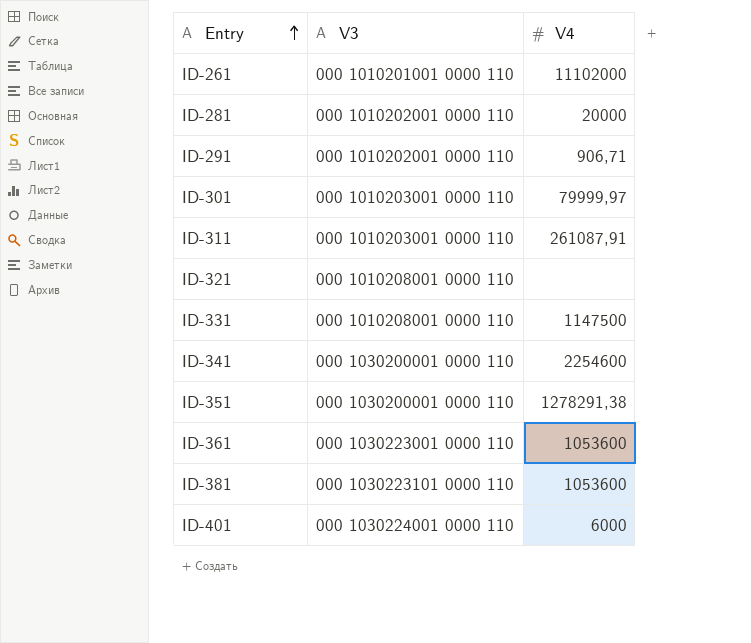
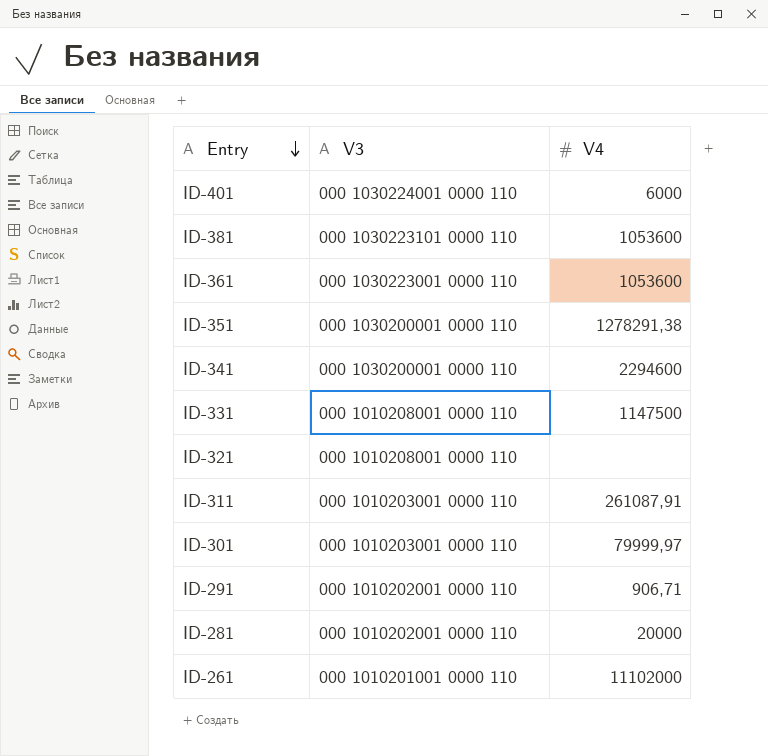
row order: Entry ascending -> Entry descending
ID-341 | V4: 2254600 -> 2294600

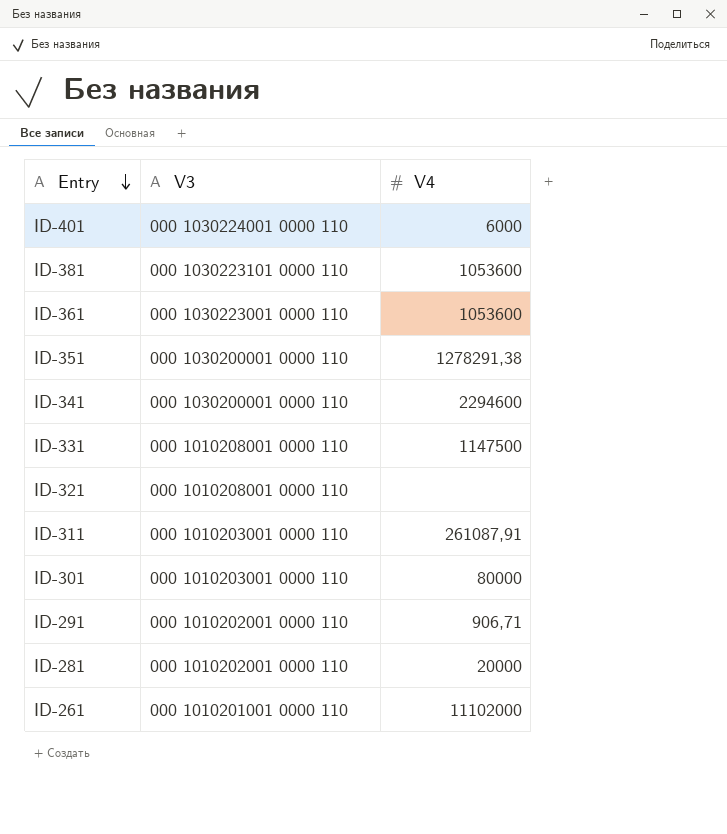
ID-301 | V4: 79999,97 -> 80000

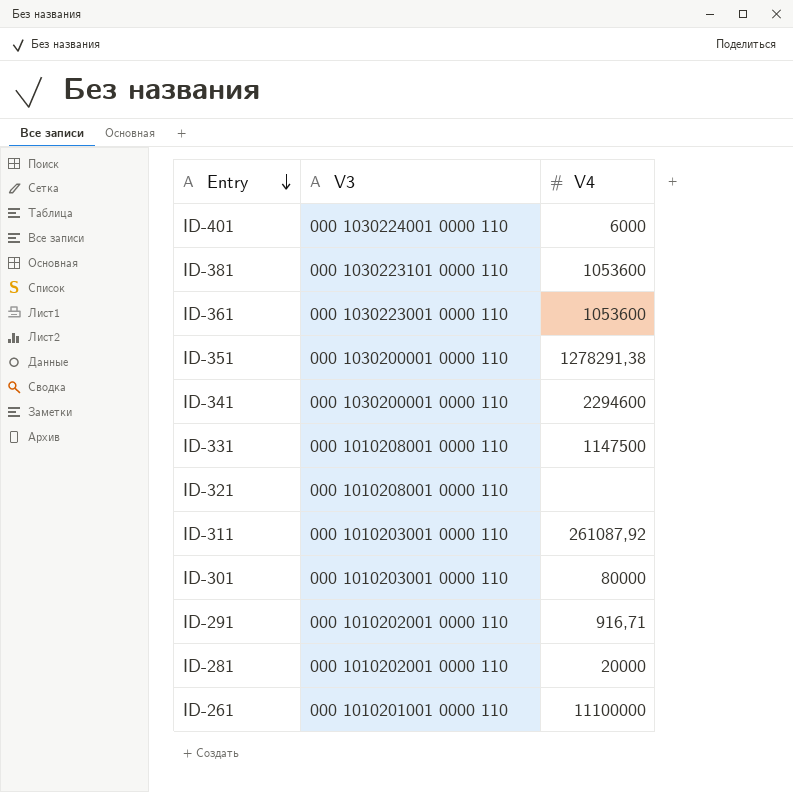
ID-311 | V4: 261087,91 -> 261087,92
ID-291 | V4: 906,71 -> 916,71
ID-261 | V4: 11102000 -> 11100000

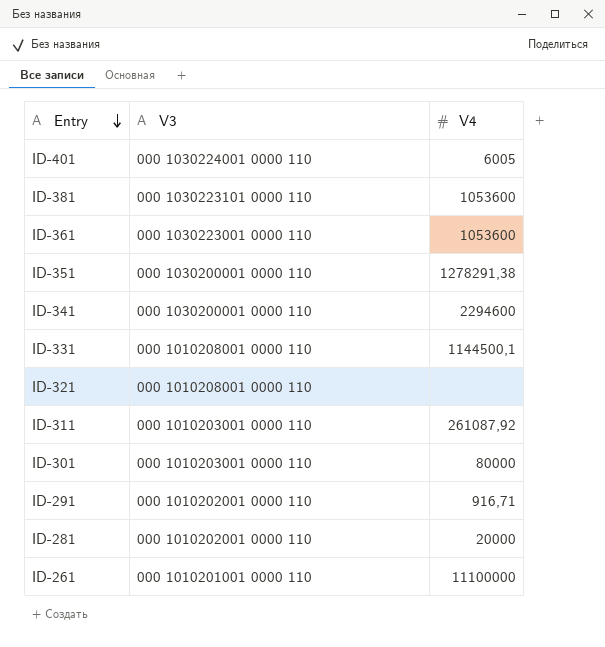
ID-401 | V4: 6000 -> 6005
ID-331 | V4: 1147500 -> 1144500,1

